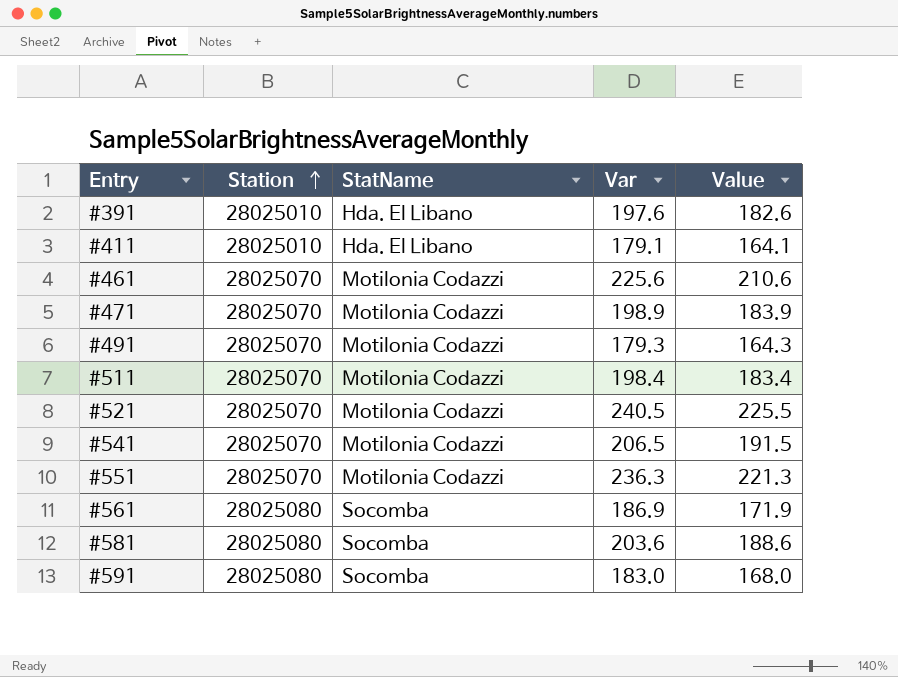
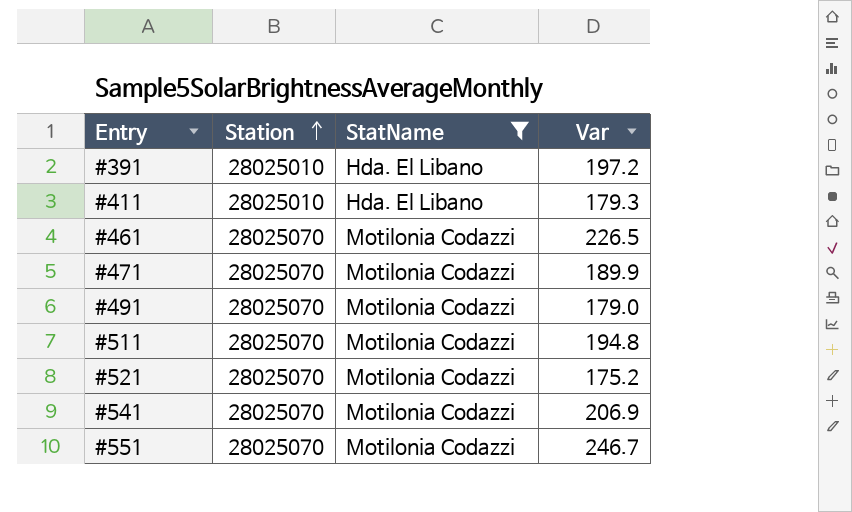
filter: none -> StatName != Socomba
column Value | formula: [Var] - 15 -> none
#391 | Var: 197.6 -> 197.2
#411 | Var: 179.1 -> 179.3
#461 | Var: 225.6 -> 226.5
#471 | Var: 198.9 -> 189.9
#491 | Var: 179.3 -> 179.0
#511 | Var: 198.4 -> 194.8
#521 | Var: 240.5 -> 175.2
#541 | Var: 206.5 -> 206.9
#551 | Var: 236.3 -> 246.7

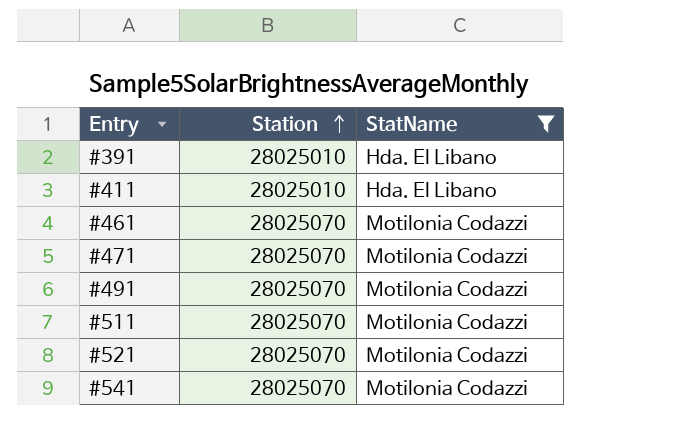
column Var | position: 4 -> none
row #551: 28025070 | Motilonia Codazzi | 246.7 -> none

